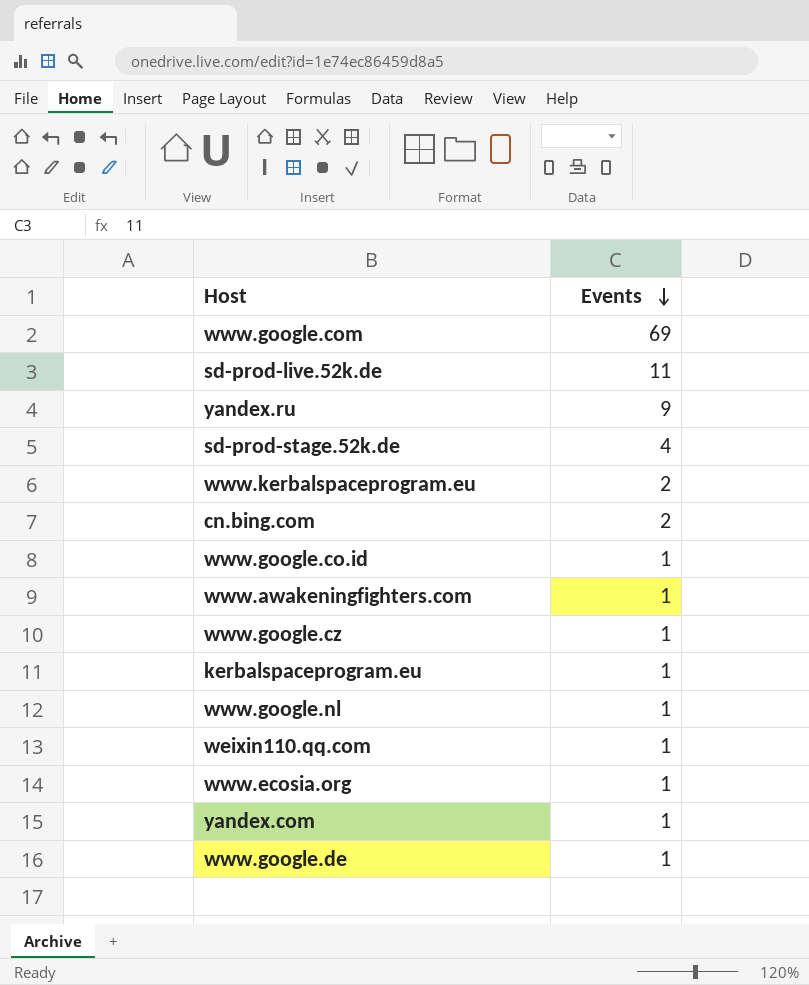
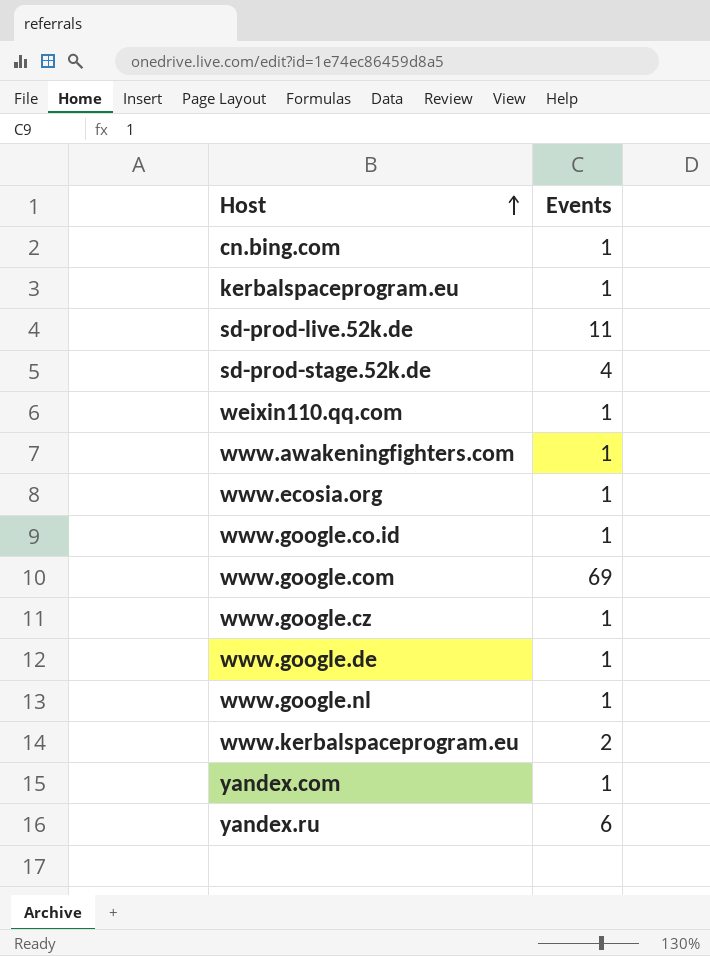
row order: Events descending -> Host ascending
cn.bing.com | Events: 2 -> 1
yandex.ru | Events: 9 -> 6

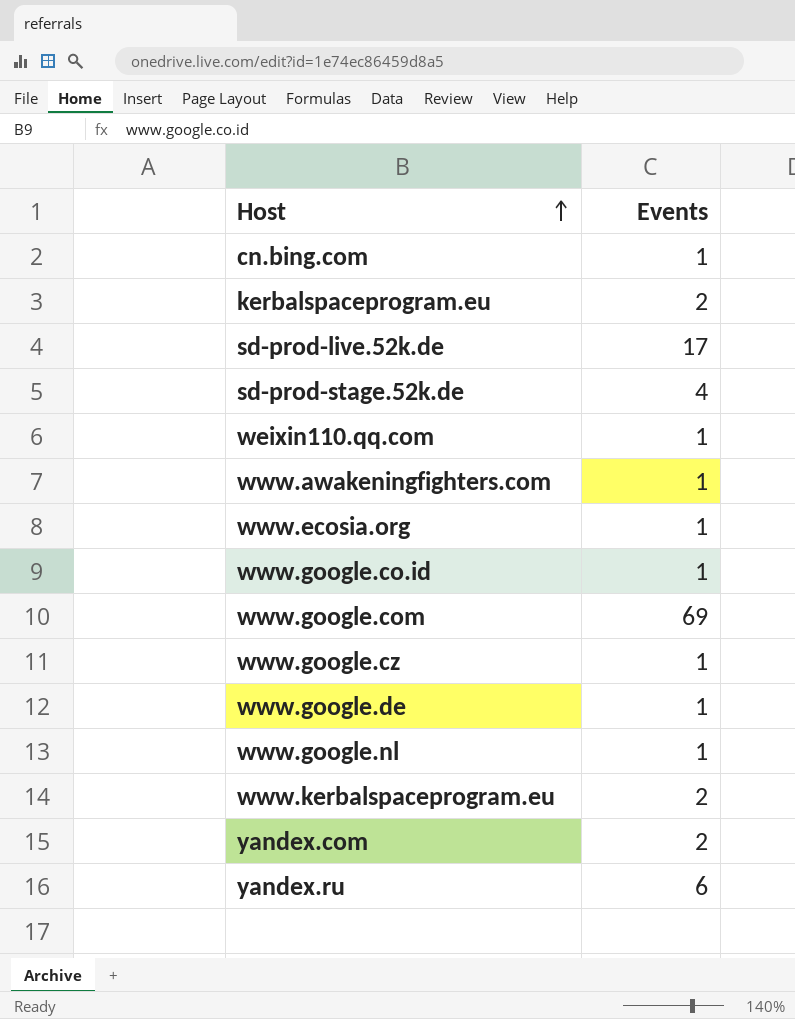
kerbalspaceprogram.eu | Events: 1 -> 2
sd-prod-live.52k.de | Events: 11 -> 17
yandex.com | Events: 1 -> 2

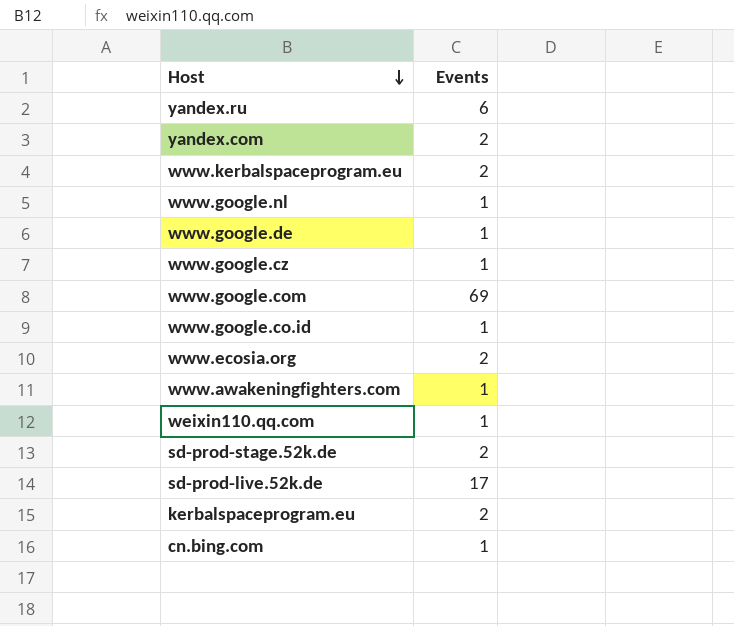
row order: Host ascending -> Host descending
www.ecosia.org | Events: 1 -> 2
sd-prod-stage.52k.de | Events: 4 -> 2

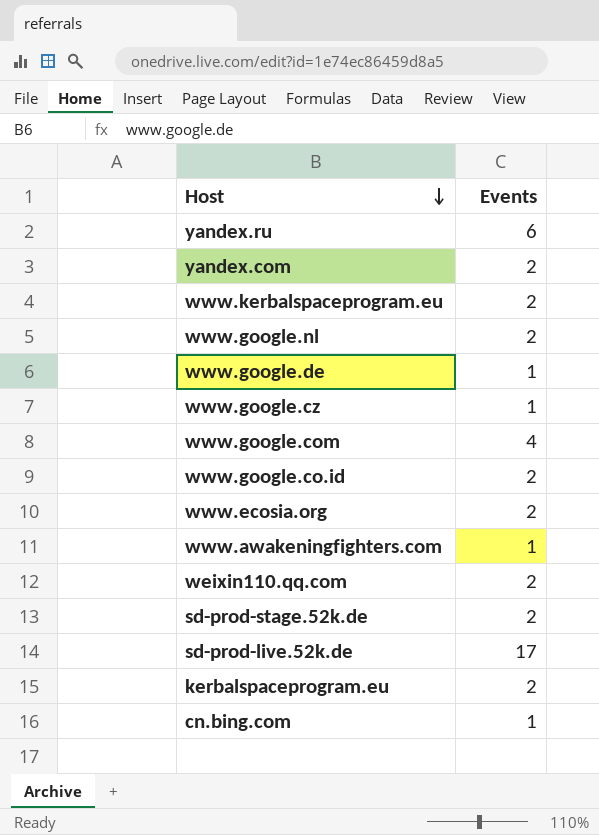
www.google.nl | Events: 1 -> 2
www.google.com | Events: 69 -> 4
www.google.co.id | Events: 1 -> 2
weixin110.qq.com | Events: 1 -> 2

